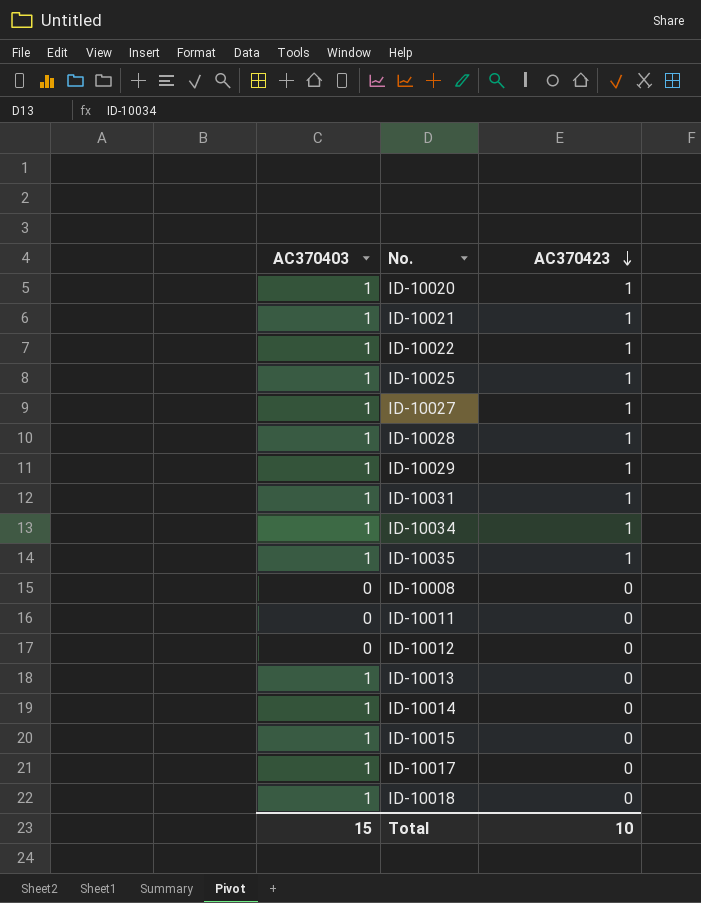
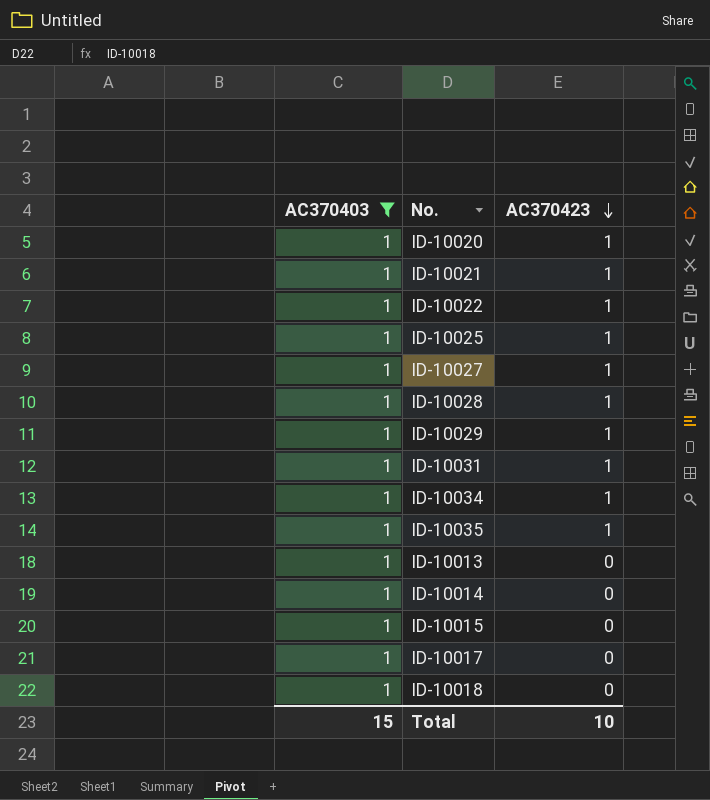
filter: none -> AC370403 = 1

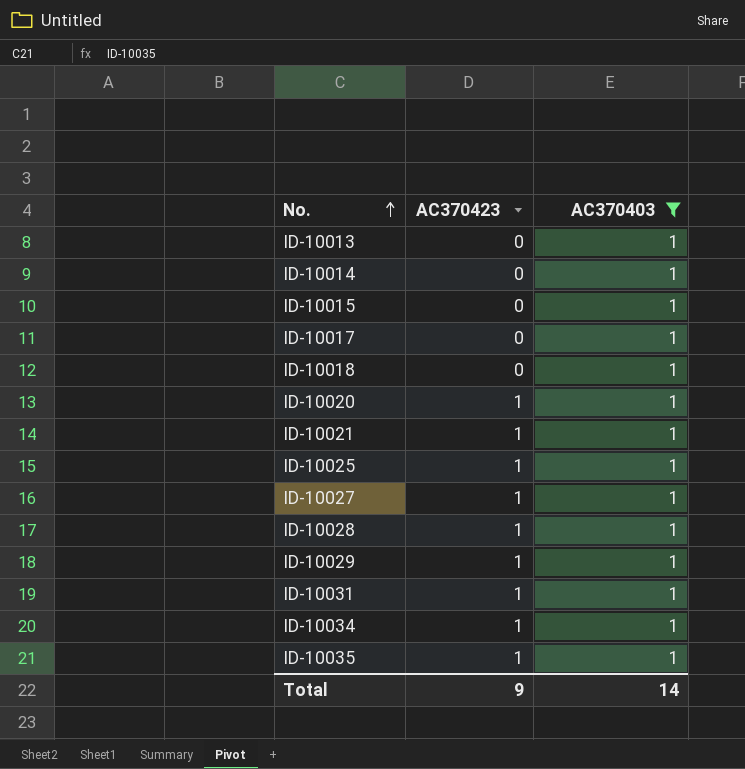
row order: AC370423 descending -> No. ascending
column AC370403 | position: 1 -> 3
row ID-10022: 1 | 1 -> none
Total | AC370423: 10 -> 9
Total | AC370403: 15 -> 14

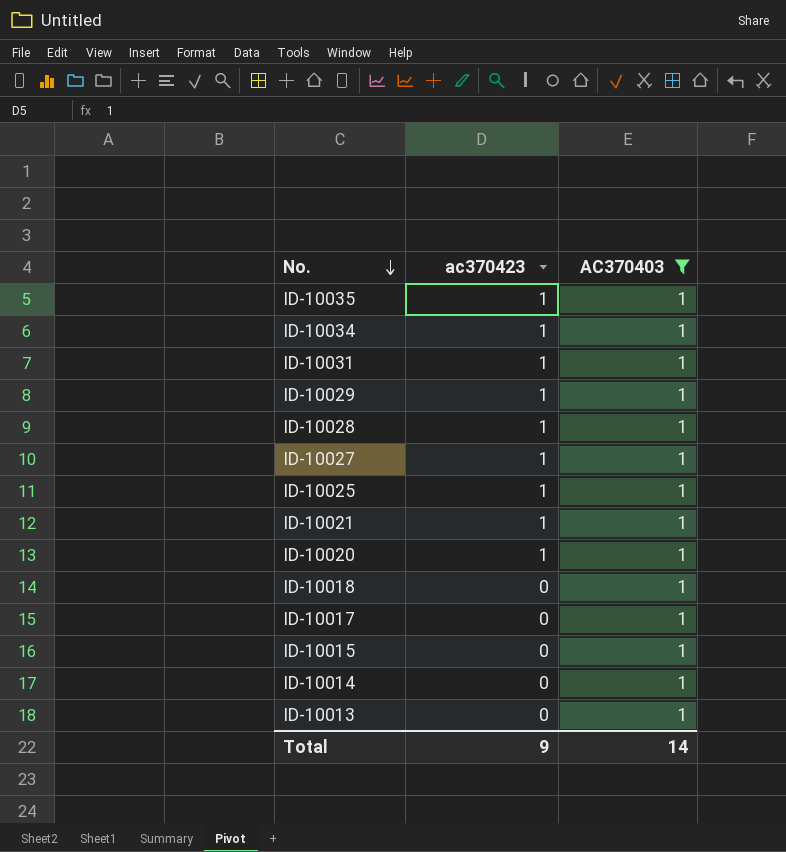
row order: No. ascending -> No. descending
column name: AC370423 -> ac370423

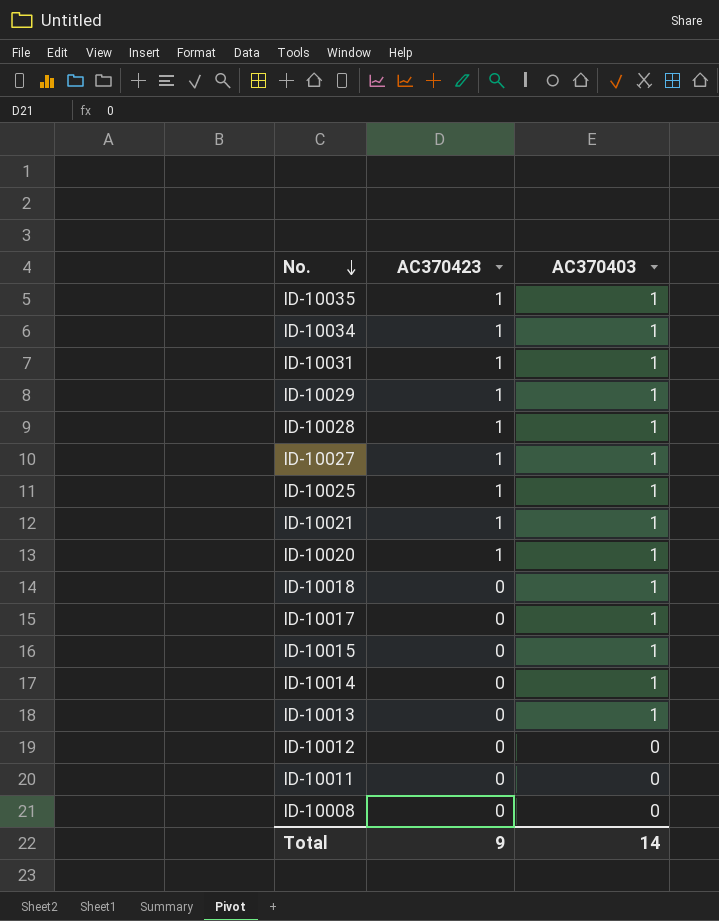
filter: AC370403 = 1 -> none
column name: ac370423 -> AC370423

